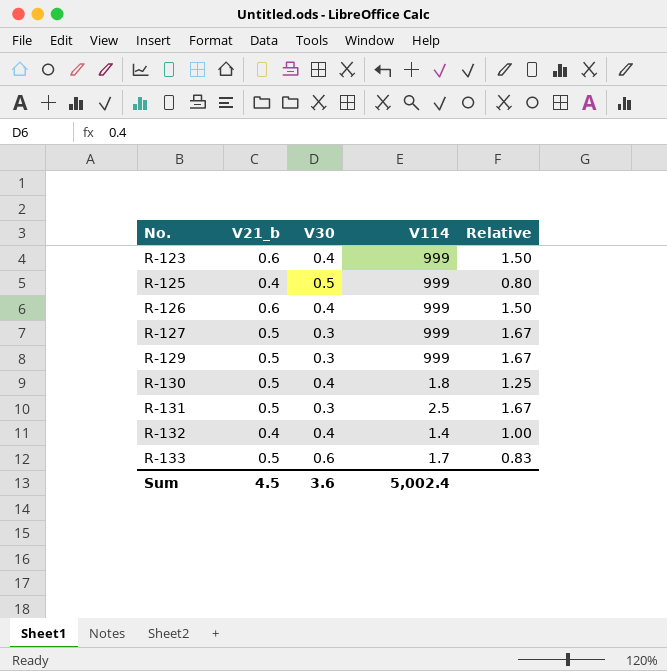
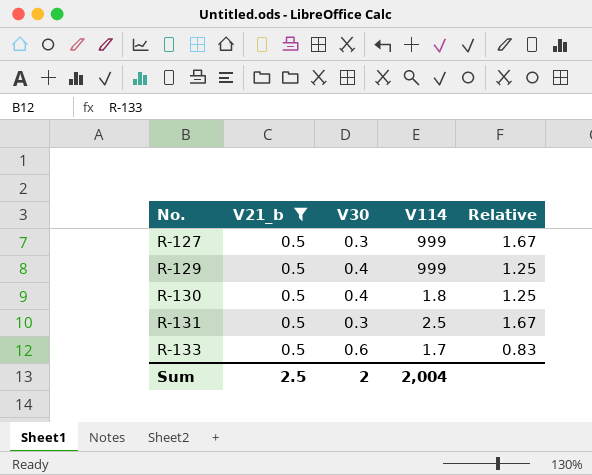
filter: none -> V21_b = 0.5
R-129 | V30: 0.3 -> 0.4
R-129 | Relative: 1.67 -> 1.25
Sum | V21_b: 4.5 -> 2.5
Sum | V30: 3.6 -> 2
Sum | V114: 5,002.4 -> 2,004

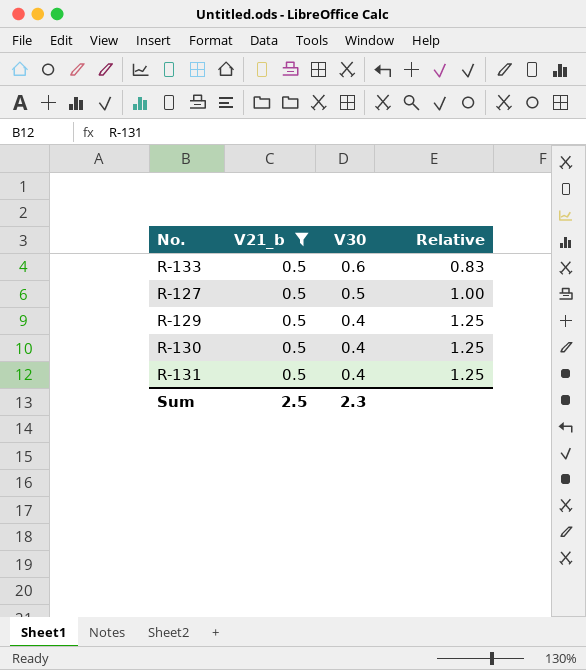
row order: No. ascending -> V30 descending
column V114 | position: 4 -> none
R-127 | V30: 0.3 -> 0.5
R-127 | Relative: 1.67 -> 1.00
R-131 | V30: 0.3 -> 0.4
R-131 | Relative: 1.67 -> 1.25
Sum | V30: 2 -> 2.3

